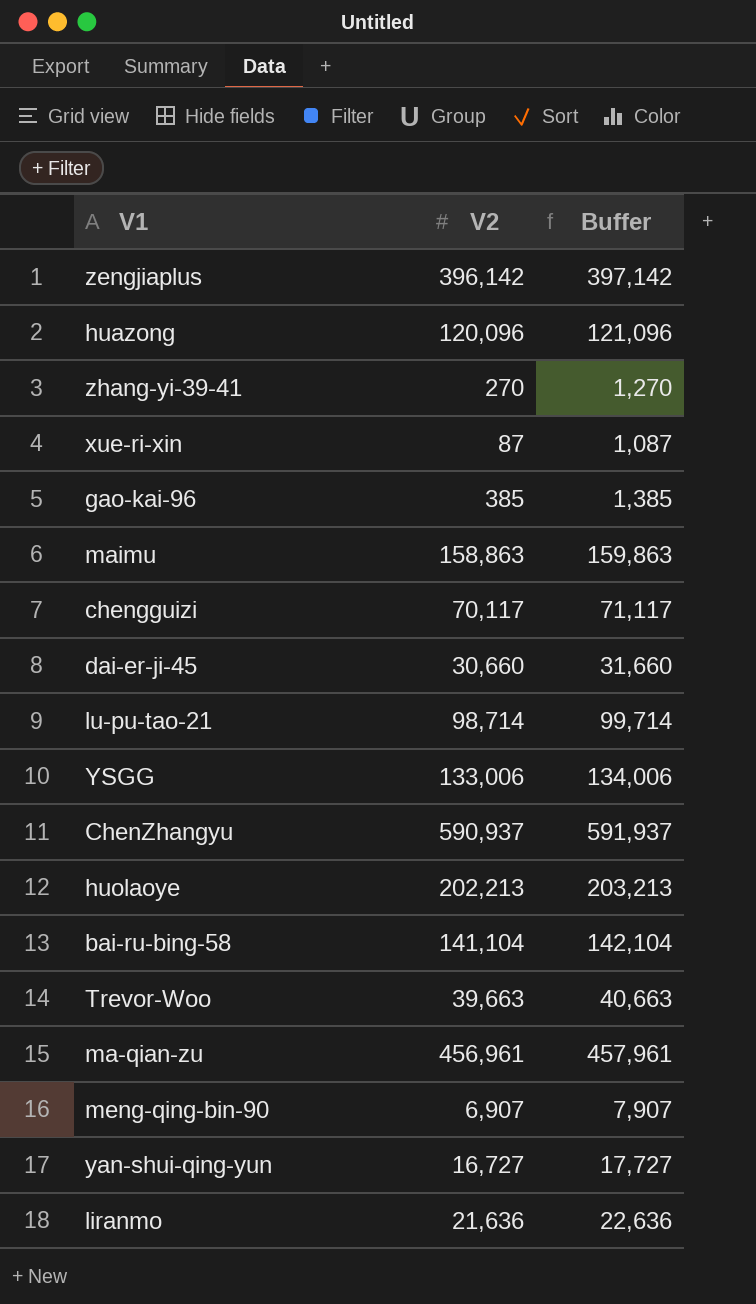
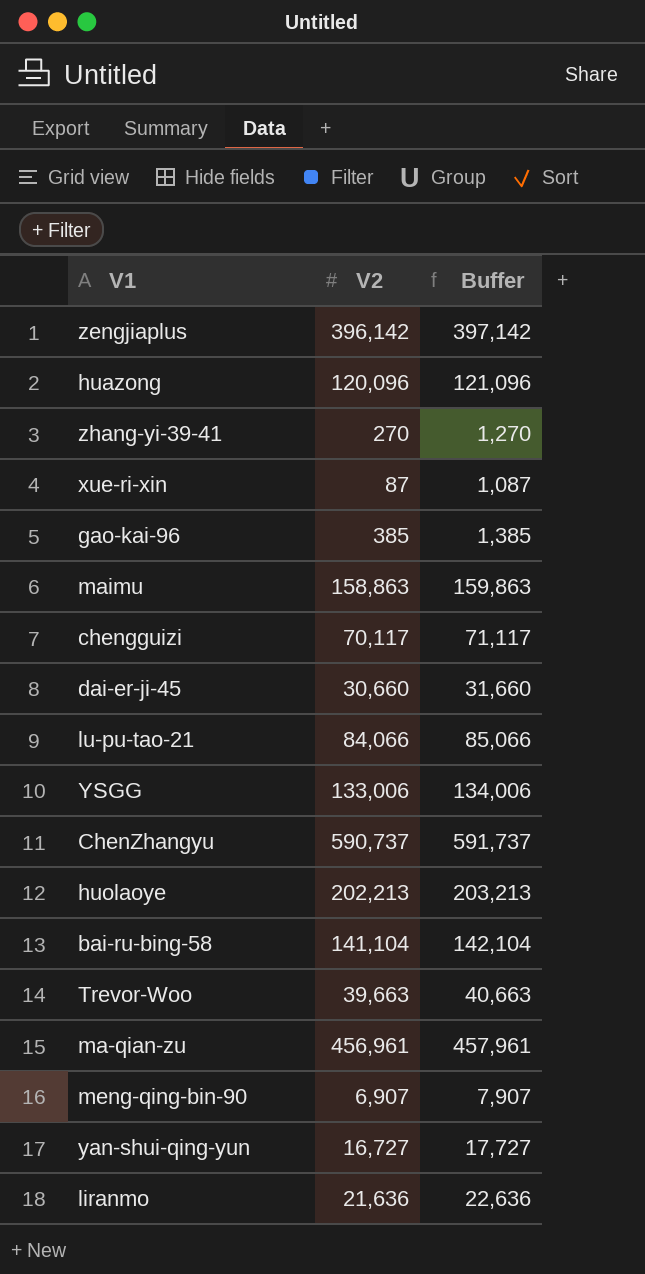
lu-pu-tao-21 | V2: 98,714 -> 84,066
lu-pu-tao-21 | Buffer: 99,714 -> 85,066
ChenZhangyu | V2: 590,937 -> 590,737
ChenZhangyu | Buffer: 591,937 -> 591,737

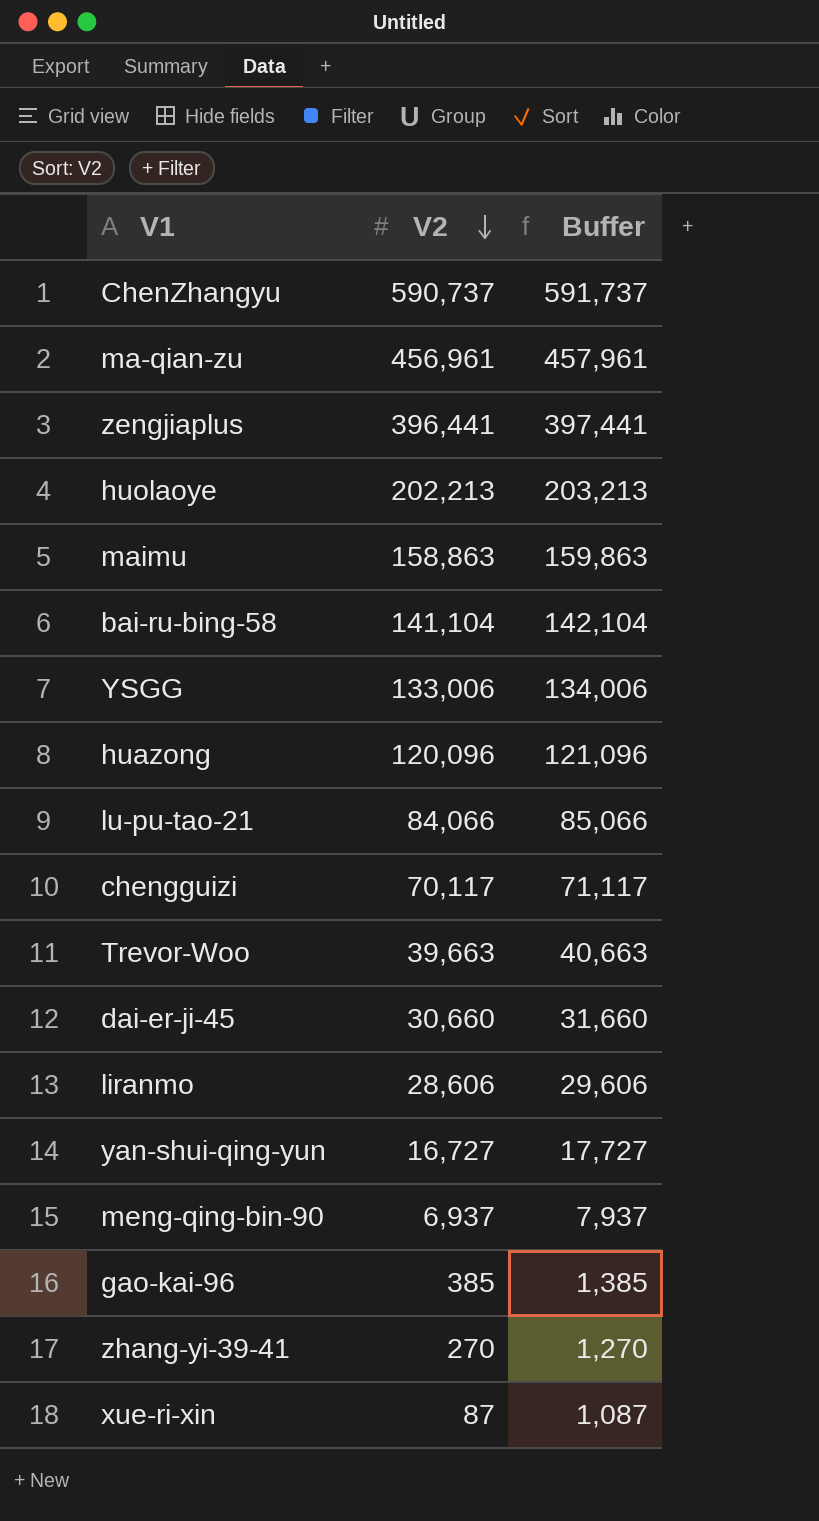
row order: none -> V2 descending
zengjiaplus | V2: 396,142 -> 396,441
zengjiaplus | Buffer: 397,142 -> 397,441
liranmo | V2: 21,636 -> 28,606
liranmo | Buffer: 22,636 -> 29,606
meng-qing-bin-90 | V2: 6,907 -> 6,937
meng-qing-bin-90 | Buffer: 7,907 -> 7,937

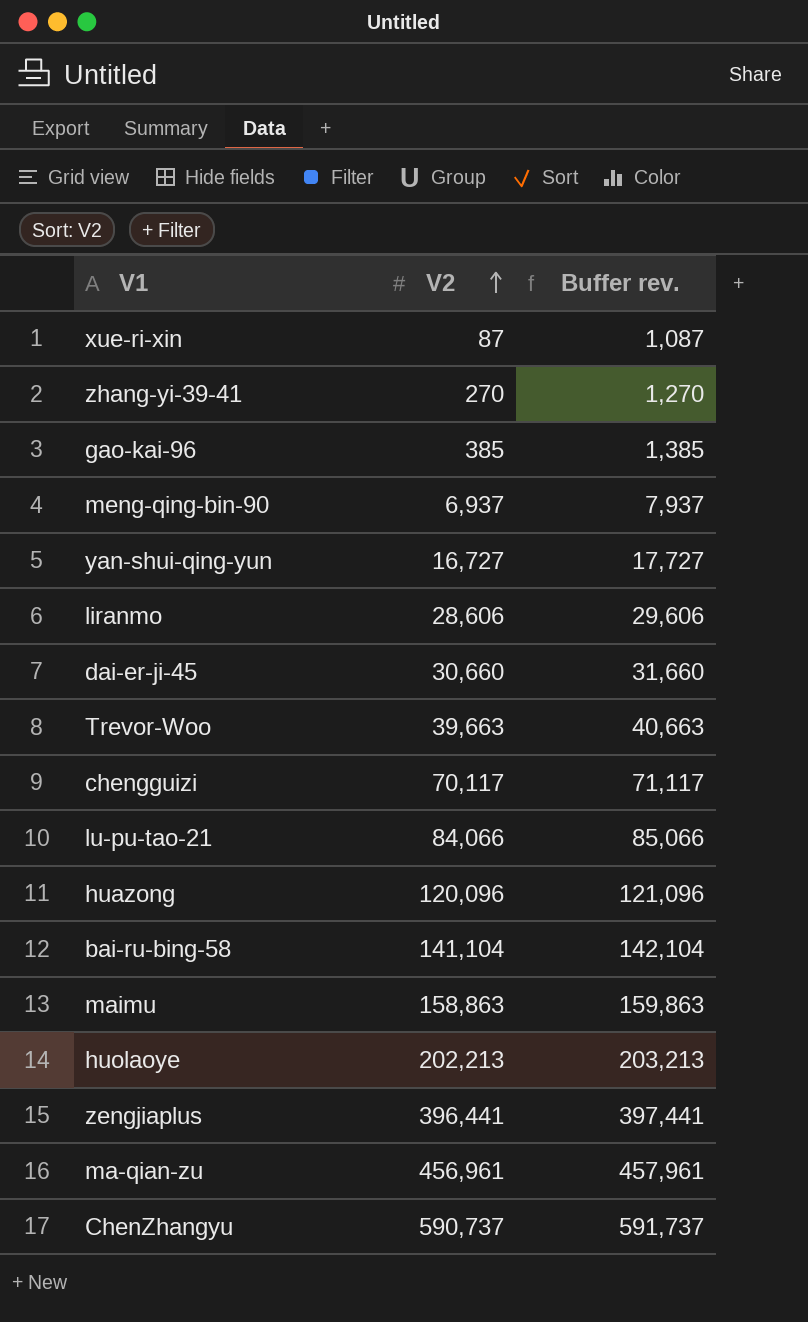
row order: V2 descending -> V2 ascending
column name: Buffer -> Buffer rev.
row YSGG: 133,006 | 134,006 -> none

